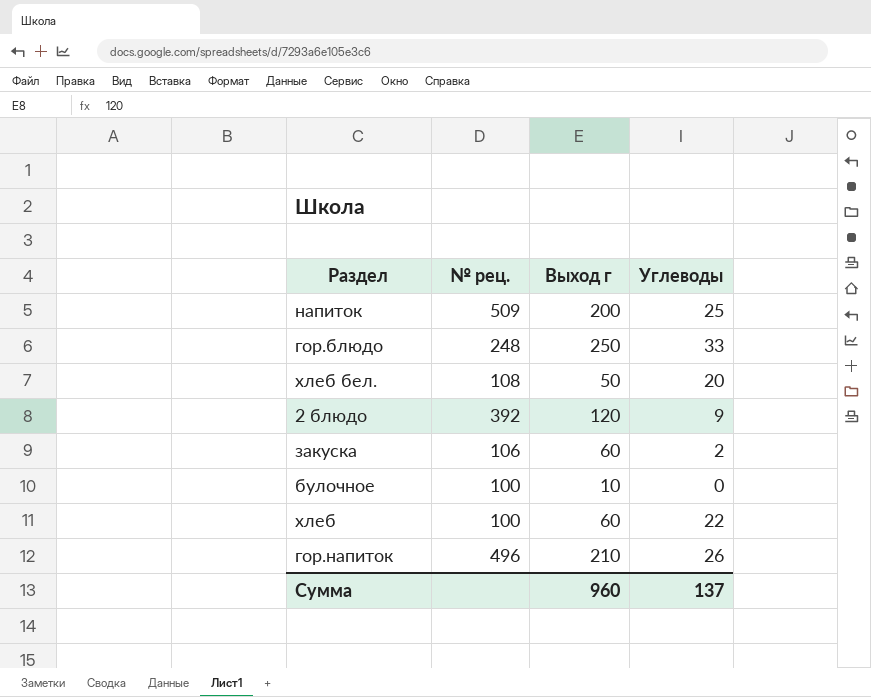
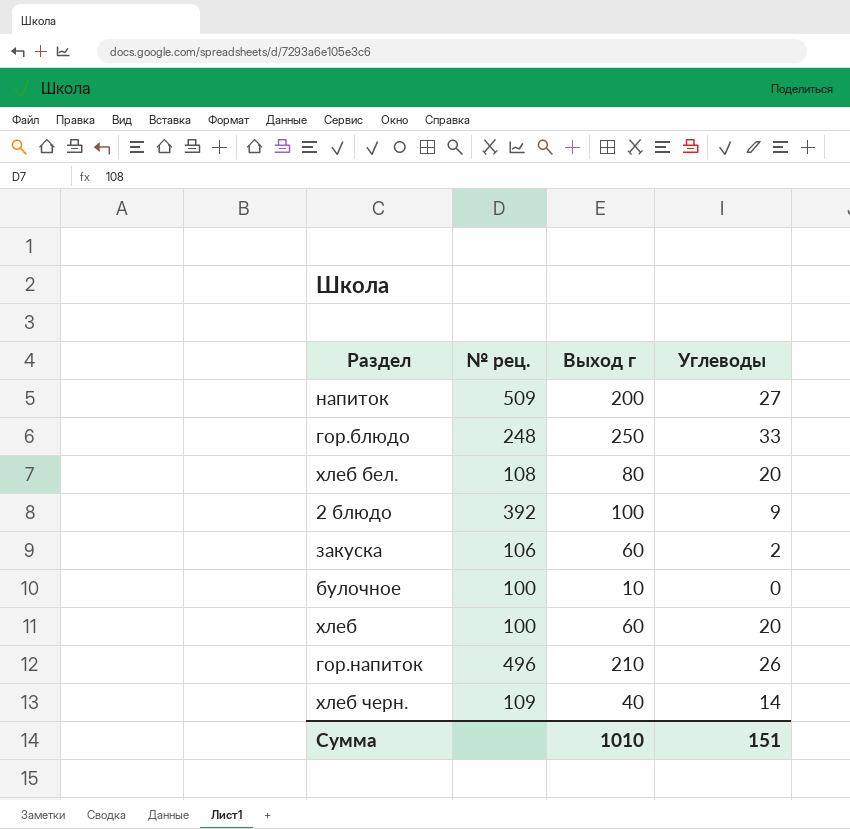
напиток | Углеводы: 25 -> 27
хлеб бел. | Выход г: 50 -> 80
2 блюдо | Выход г: 120 -> 100
хлеб | Углеводы: 22 -> 20
row хлеб черн.: none -> 109 | 40 | 14
Сумма | Выход г: 960 -> 1010
Сумма | Углеводы: 137 -> 151

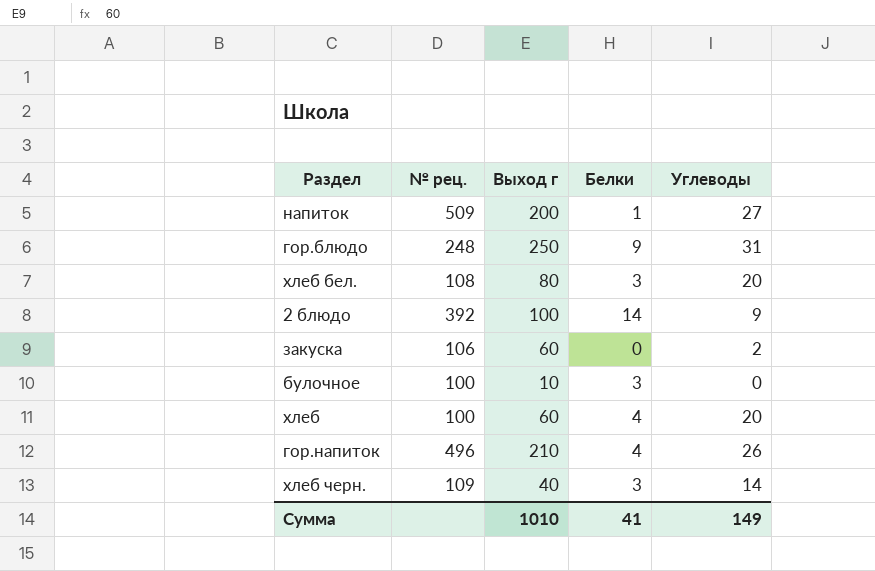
column Белки | position: none -> 4
гор.блюдо | Углеводы: 33 -> 31
Сумма | Углеводы: 151 -> 149

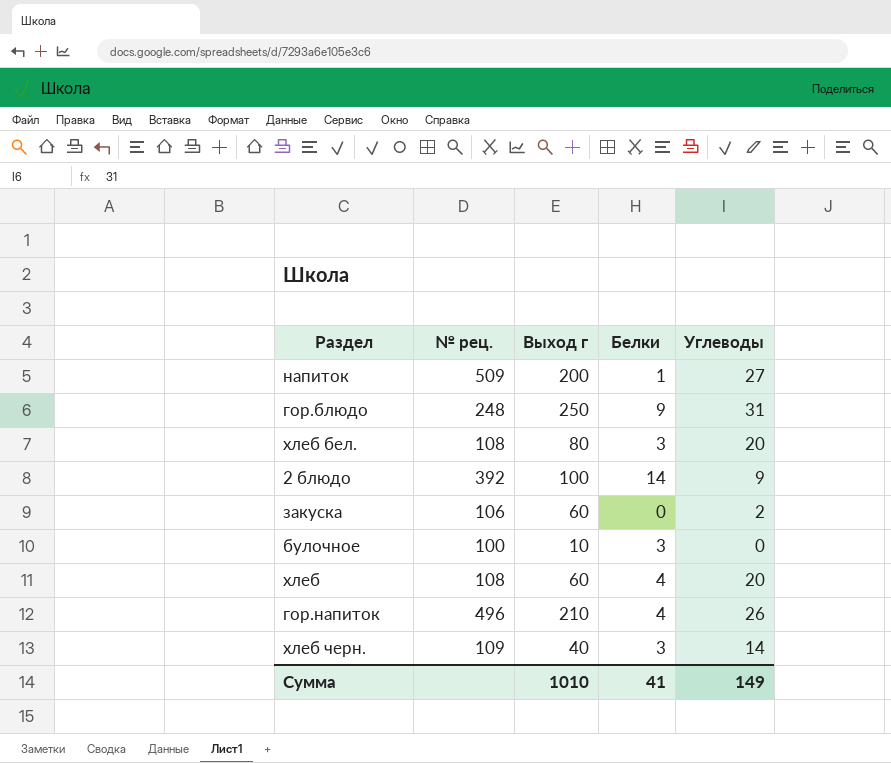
хлеб | № рец.: 100 -> 108

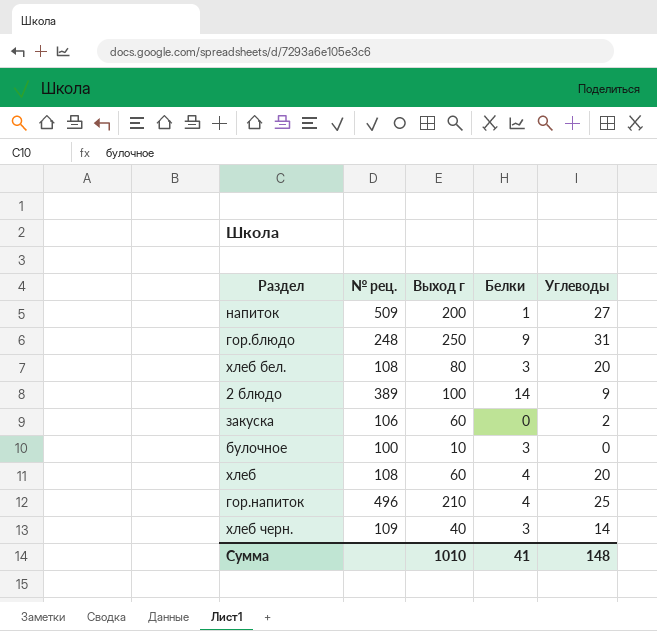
2 блюдо | № рец.: 392 -> 389
гор.напиток | Углеводы: 26 -> 25
Сумма | Углеводы: 149 -> 148

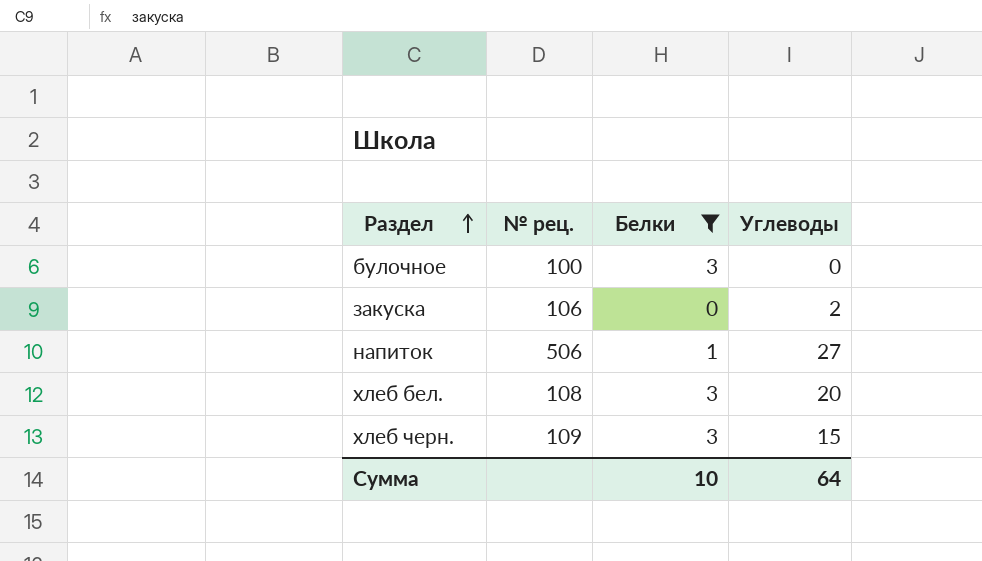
filter: none -> Белки <= 3
row order: none -> Раздел ascending
column Выход г | position: 3 -> none
напиток | № рец.: 509 -> 506
хлеб черн. | Углеводы: 14 -> 15
Сумма | Белки: 41 -> 10
Сумма | Углеводы: 148 -> 64

